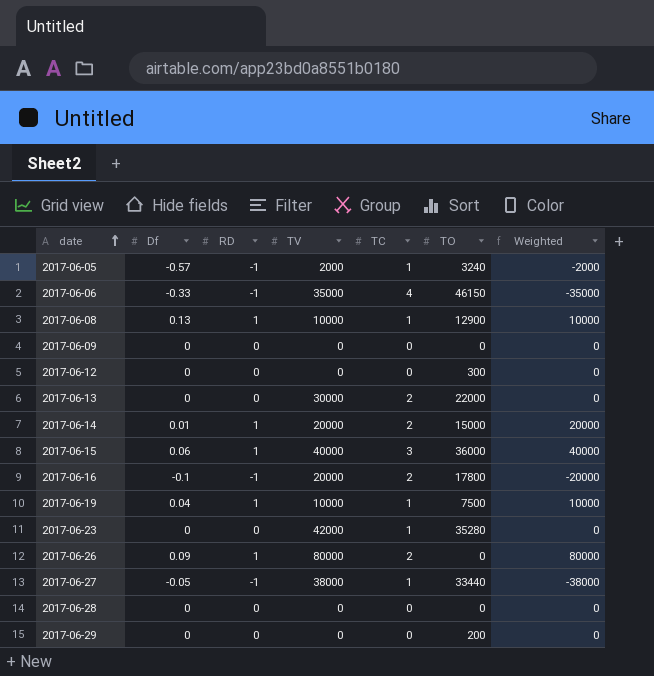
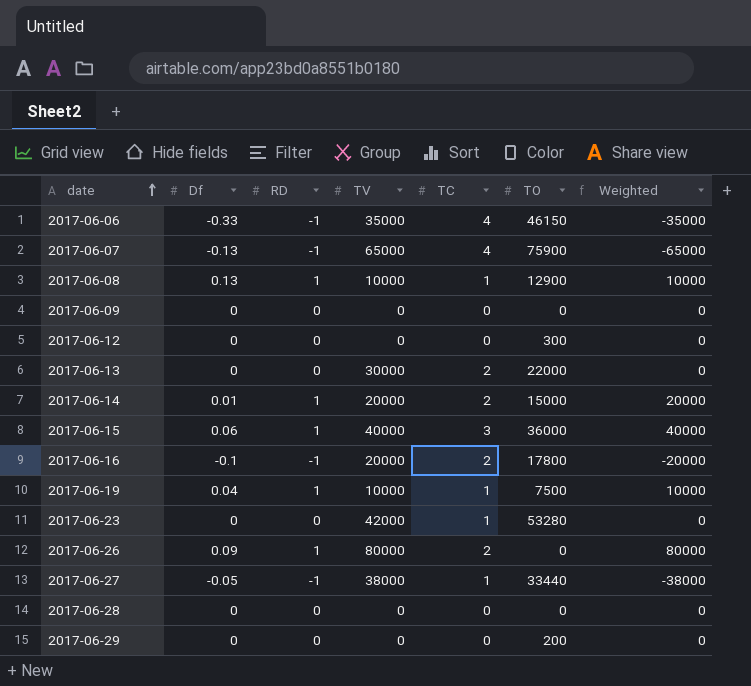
row 2017-06-05: -0.57 | -1 | 2000 | 1 | 3240 | -2000 -> none
row 2017-06-07: none -> -0.13 | -1 | 65000 | 4 | 75900 | -65000
2017-06-23 | TO: 35280 -> 53280

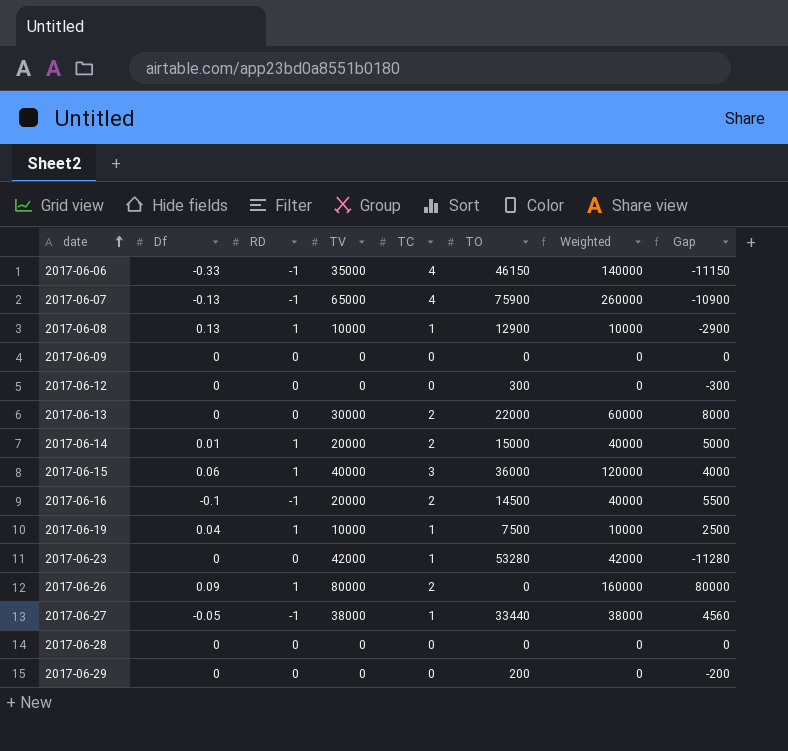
column Weighted | formula: [RD] * [TV] -> [TV] * [TC]
column Gap | formula: none -> [TV] - [TO]
2017-06-16 | TO: 17800 -> 14500

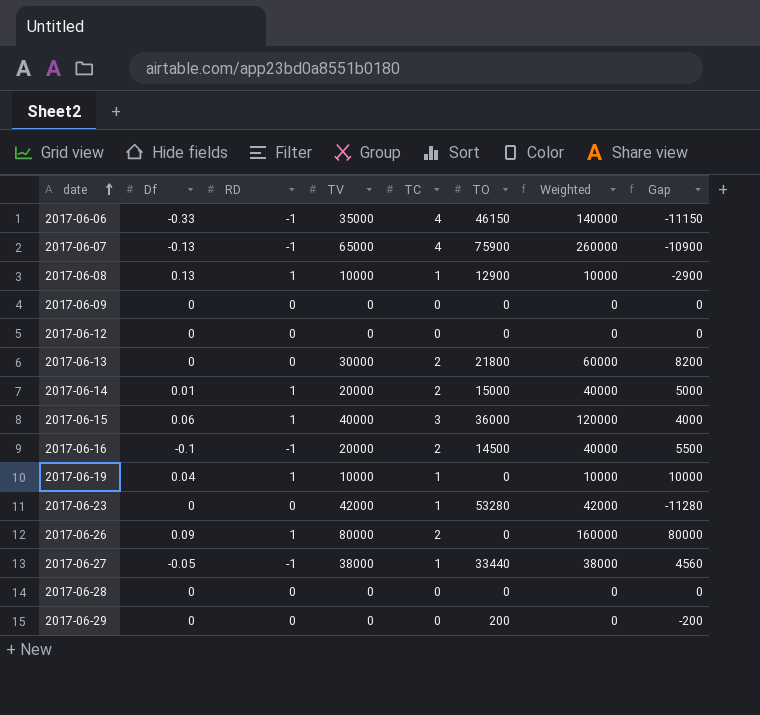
2017-06-12 | TO: 300 -> 0
2017-06-12 | Gap: -300 -> 0
2017-06-13 | TO: 22000 -> 21800
2017-06-13 | Gap: 8000 -> 8200
2017-06-19 | TO: 7500 -> 0
2017-06-19 | Gap: 2500 -> 10000

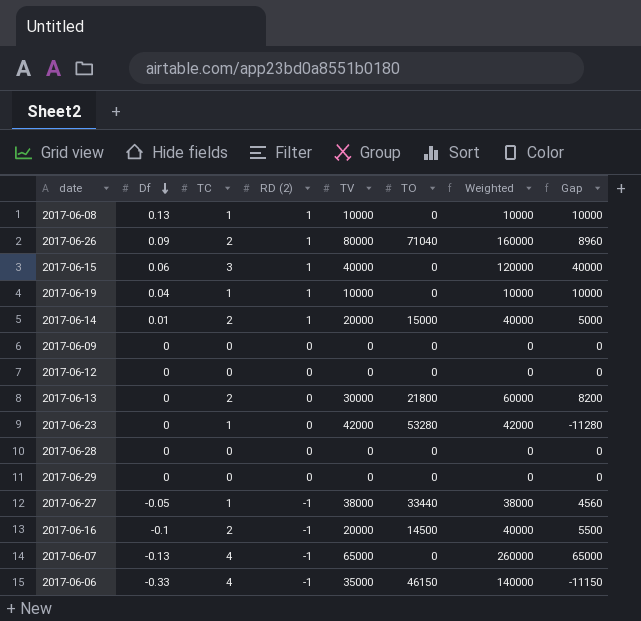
row order: date ascending -> Df descending
column TC | position: 5 -> 3
column name: RD -> RD (2)
2017-06-08 | TO: 12900 -> 0
2017-06-08 | Gap: -2900 -> 10000
2017-06-26 | TO: 0 -> 71040
2017-06-26 | Gap: 80000 -> 8960
2017-06-15 | TO: 36000 -> 0
2017-06-15 | Gap: 4000 -> 40000
2017-06-29 | TO: 200 -> 0
2017-06-29 | Gap: -200 -> 0
2017-06-07 | TO: 75900 -> 0
2017-06-07 | Gap: -10900 -> 65000

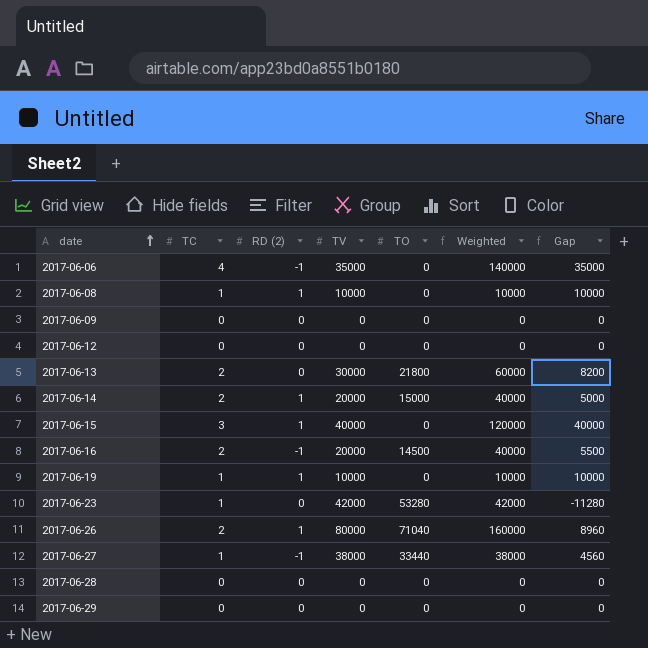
row order: Df descending -> date ascending
column Df | position: 2 -> none
row 2017-06-07: -0.13 | 4 | -1 | 65000 | 0 | 260000 | 65000 -> none
2017-06-06 | TO: 46150 -> 0
2017-06-06 | Gap: -11150 -> 35000

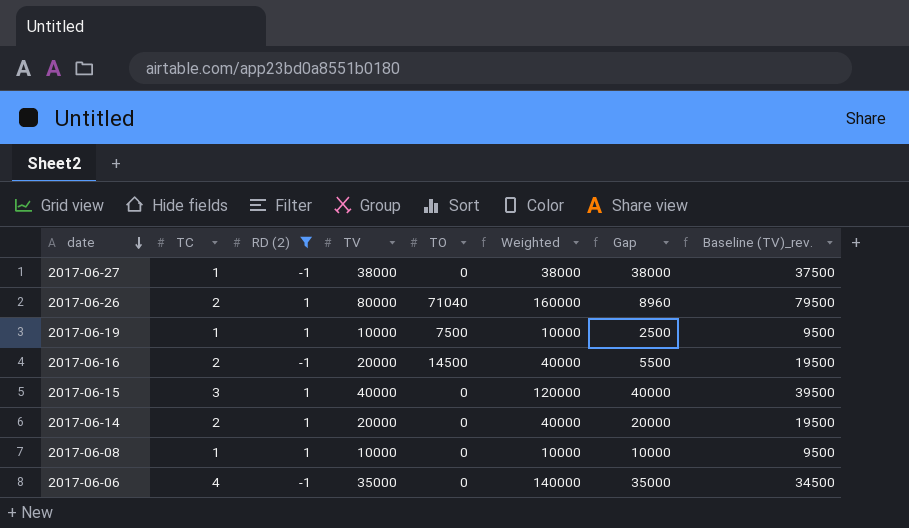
filter: none -> RD (2) != 0
row order: date ascending -> date descending
column Baseline (TV)_rev. | formula: none -> [TV] - 500
2017-06-27 | TO: 33440 -> 0
2017-06-27 | Gap: 4560 -> 38000
2017-06-19 | TO: 0 -> 7500
2017-06-19 | Gap: 10000 -> 2500
2017-06-14 | TO: 15000 -> 0
2017-06-14 | Gap: 5000 -> 20000

